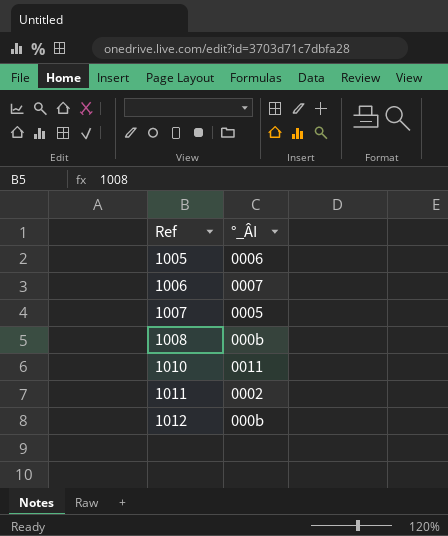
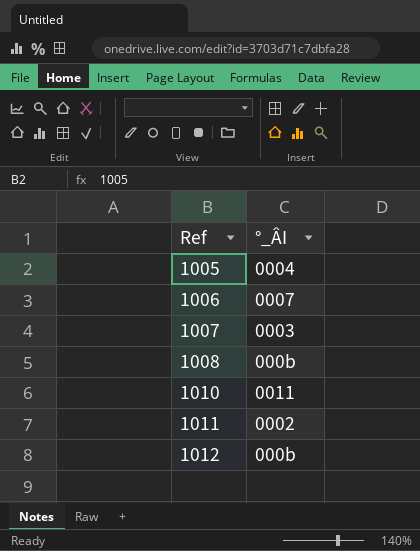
1005 | °_ÂI: 0006 -> 0004
1007 | °_ÂI: 0005 -> 0003

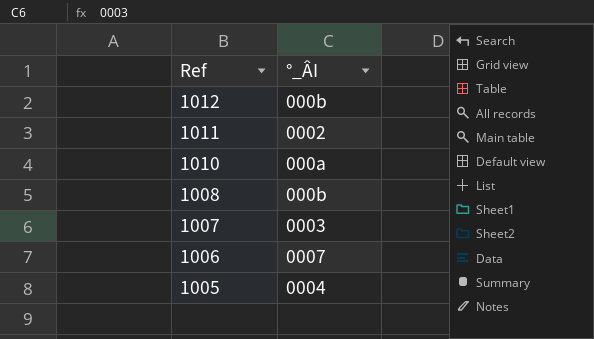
row order: Ref ascending -> Ref descending
1010 | °_ÂI: 0011 -> 000a

